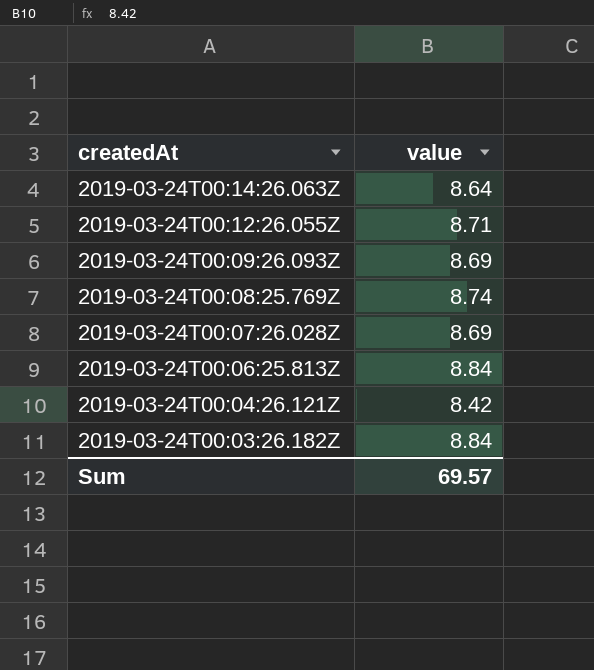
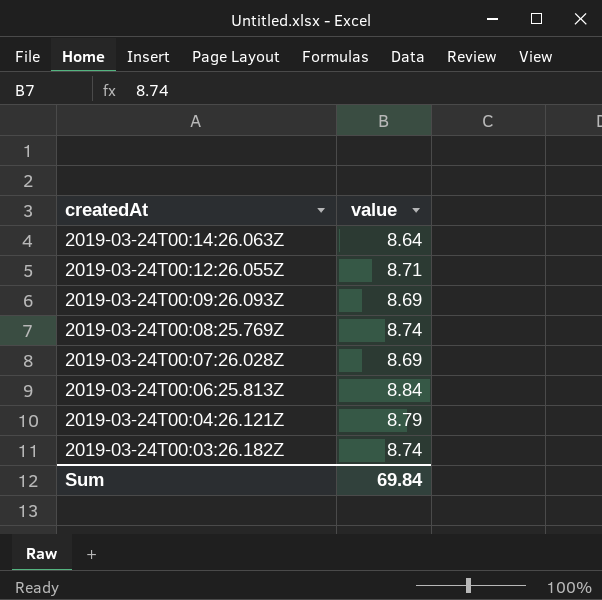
2019-03-24T00:04:26.121Z | value: 8.42 -> 8.79
2019-03-24T00:03:26.182Z | value: 8.84 -> 8.74
Sum | value: 69.57 -> 69.84

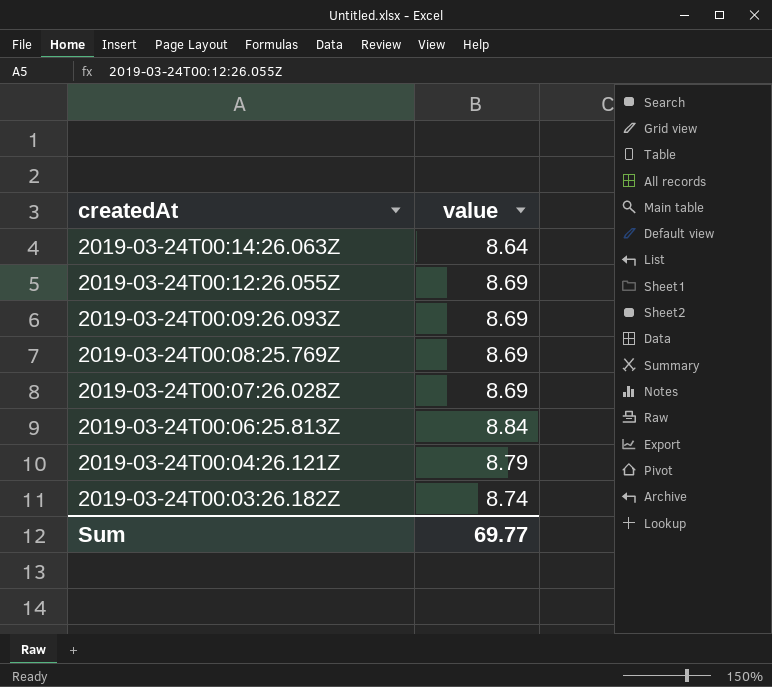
2019-03-24T00:12:26.055Z | value: 8.71 -> 8.69
2019-03-24T00:08:25.769Z | value: 8.74 -> 8.69
Sum | value: 69.84 -> 69.77

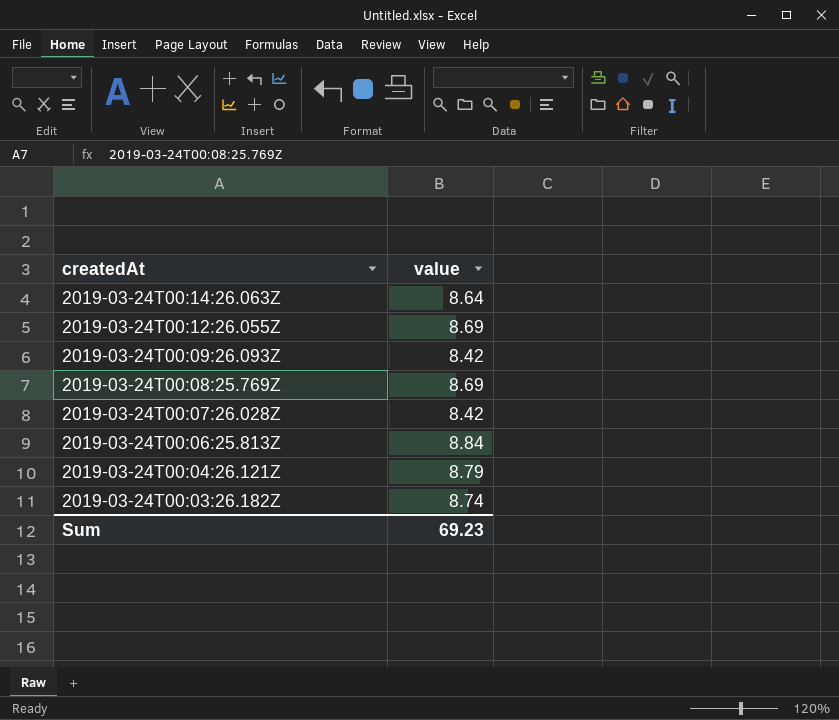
2019-03-24T00:09:26.093Z | value: 8.69 -> 8.42
2019-03-24T00:07:26.028Z | value: 8.69 -> 8.42
Sum | value: 69.77 -> 69.23

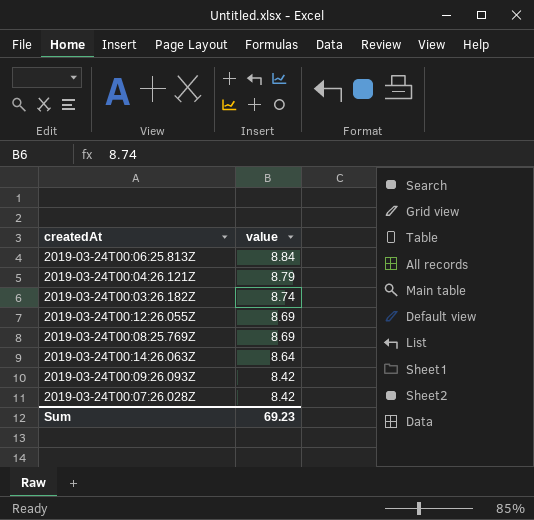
row order: createdAt descending -> value descending

